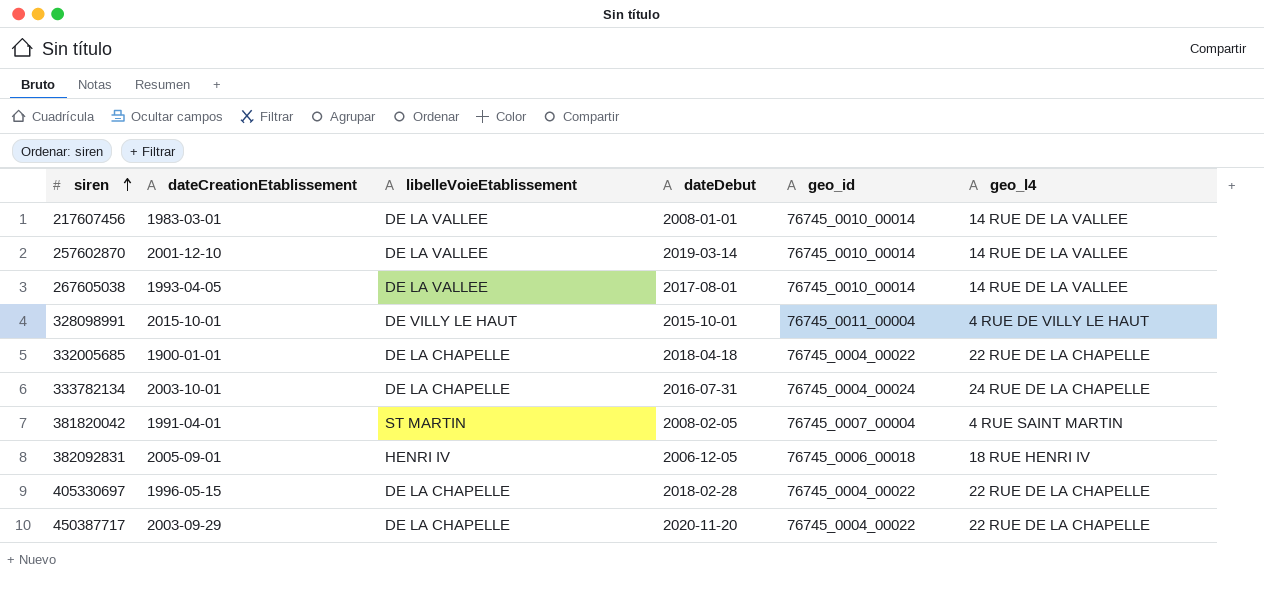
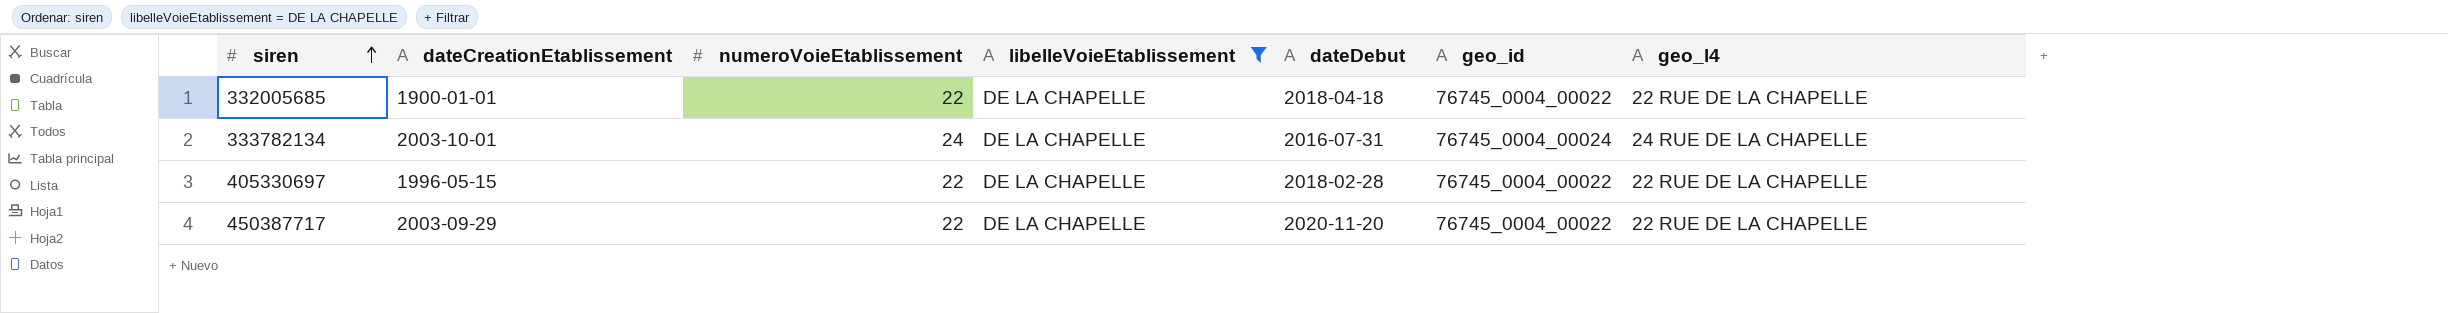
filter: none -> libelleVoieEtablissement = DE LA CHAPELLE
column numeroVoieEtablissement | position: none -> 3

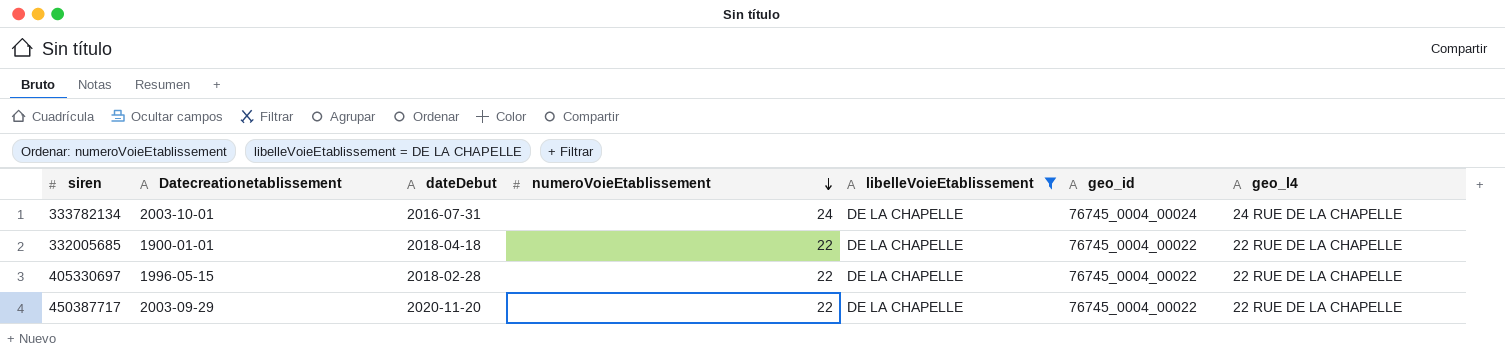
row order: siren ascending -> numeroVoieEtablissement descending
column name: dateCreationEtablissement -> Datecreationetablissement
column dateDebut | position: 5 -> 3

